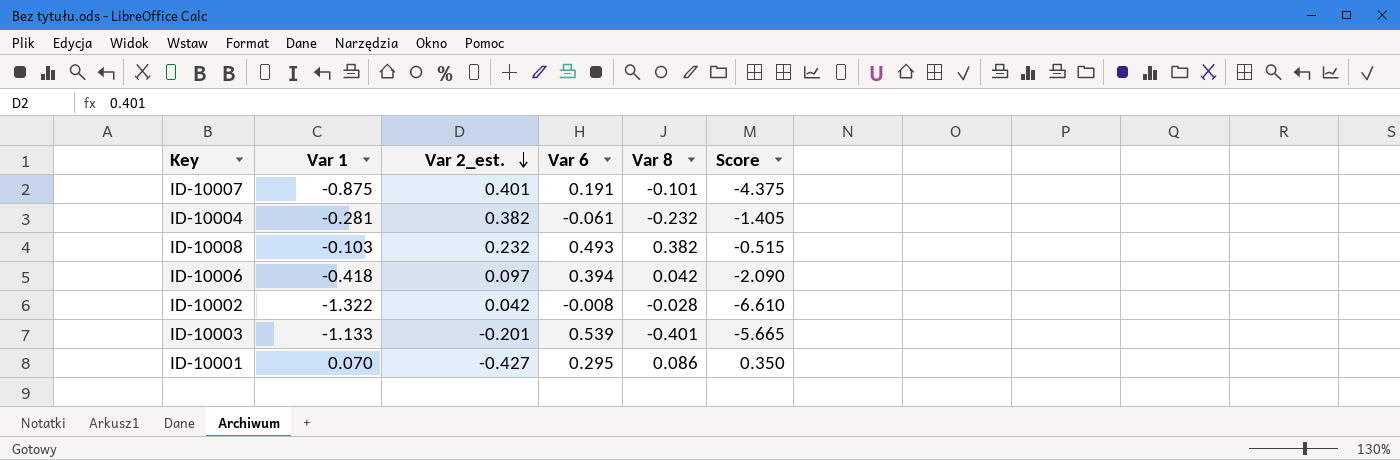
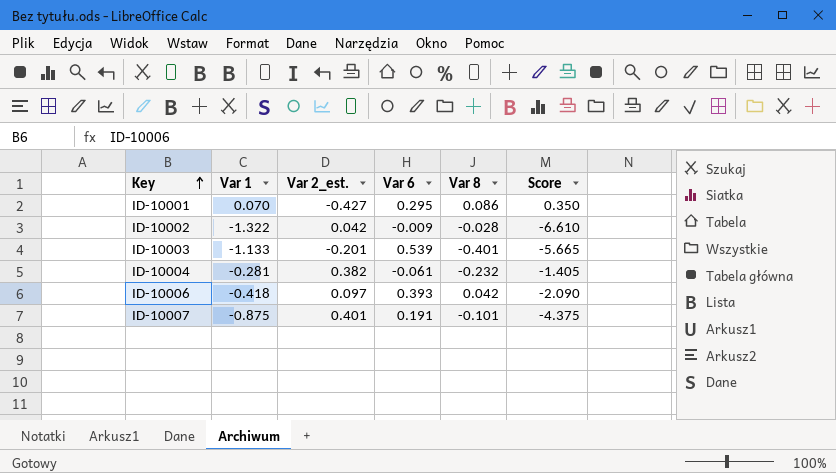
row order: Var 2_est. descending -> Key ascending
row ID-10008: -0.103 | 0.232 | 0.493 | 0.382 | -0.515 -> none
ID-10002 | Var 6: -0.008 -> -0.009
ID-10006 | Var 6: 0.394 -> 0.393

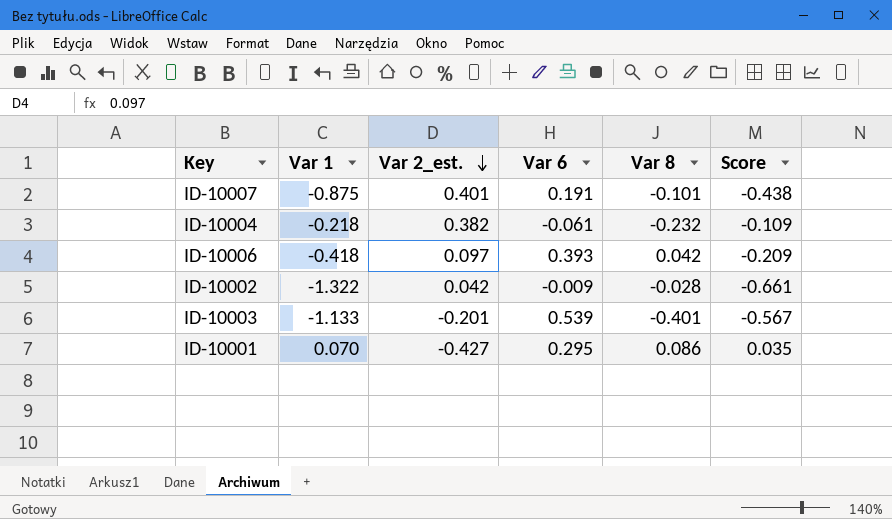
row order: Key ascending -> Var 2_est. descending
column Score | formula: [Var 1] * 5 -> [Var 1] * 0.5
ID-10004 | Var 1: -0.281 -> -0.218

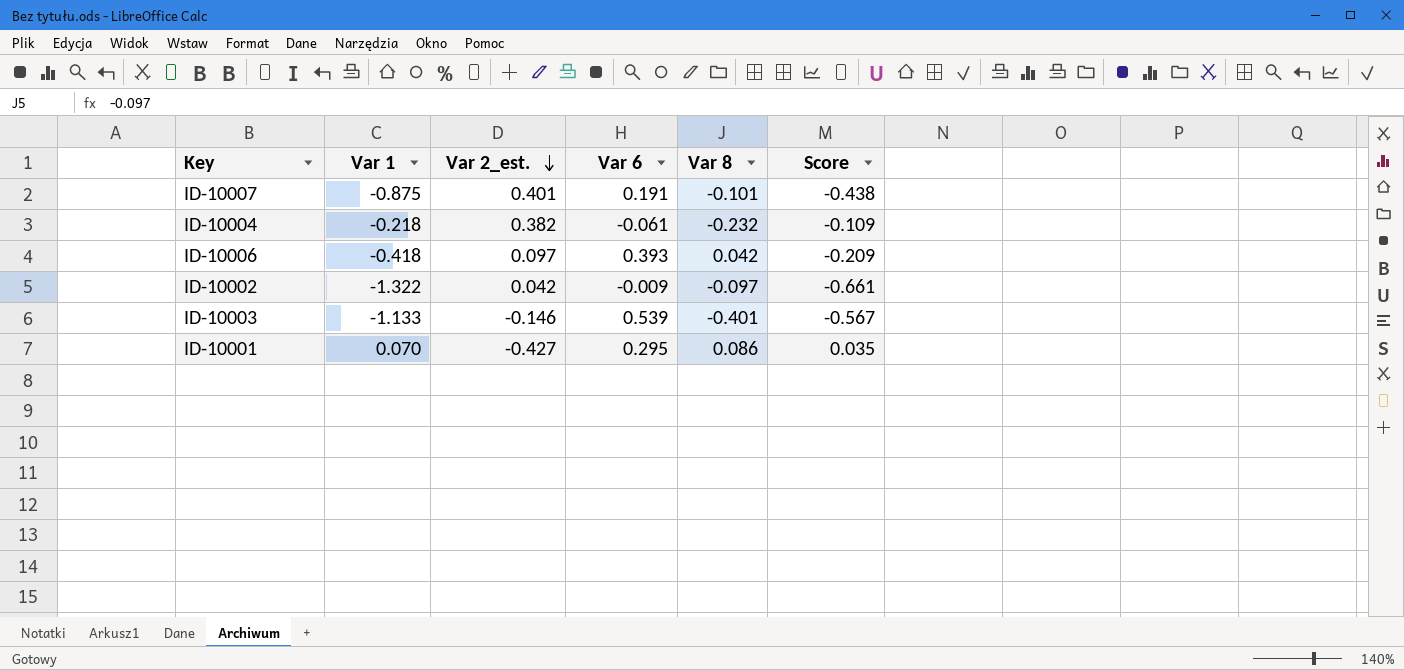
ID-10002 | Var 8: -0.028 -> -0.097
ID-10003 | Var 2_est.: -0.201 -> -0.146

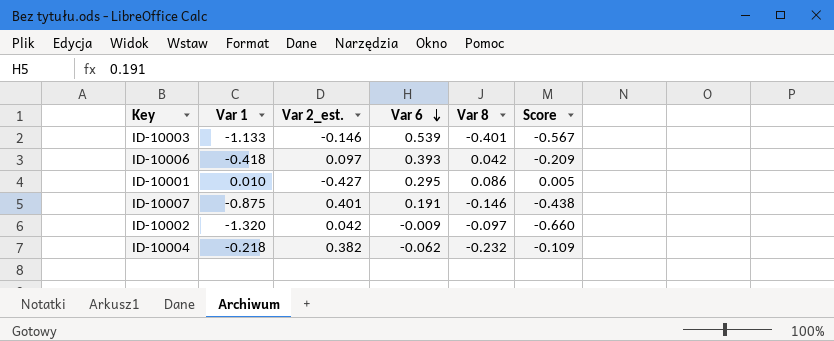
row order: Var 2_est. descending -> Var 6 descending
ID-10001 | Var 1: 0.070 -> 0.010
ID-10001 | Score: 0.035 -> 0.005
ID-10007 | Var 8: -0.101 -> -0.146
ID-10002 | Var 1: -1.322 -> -1.320
ID-10002 | Score: -0.661 -> -0.660
ID-10004 | Var 6: -0.061 -> -0.062

